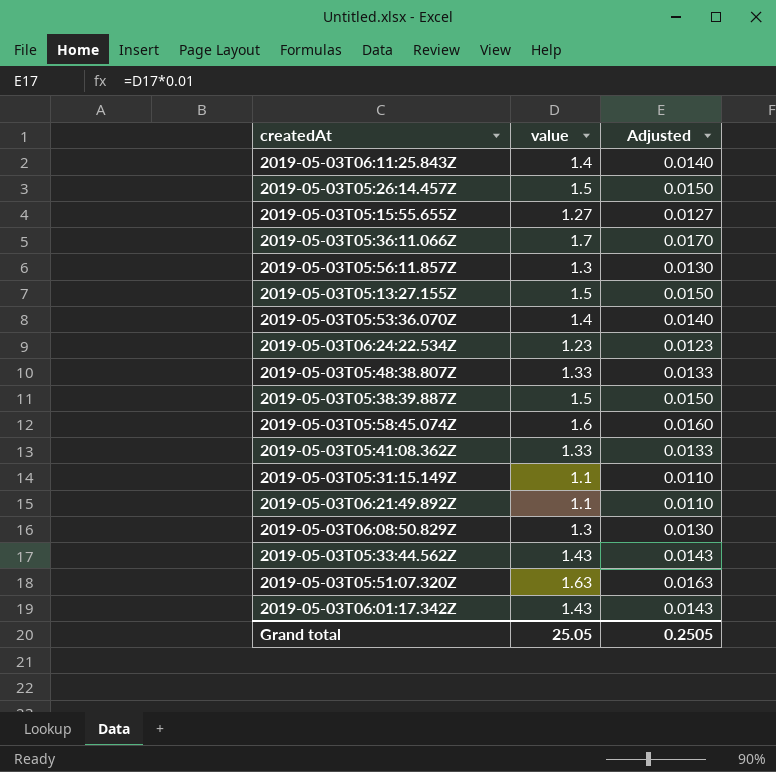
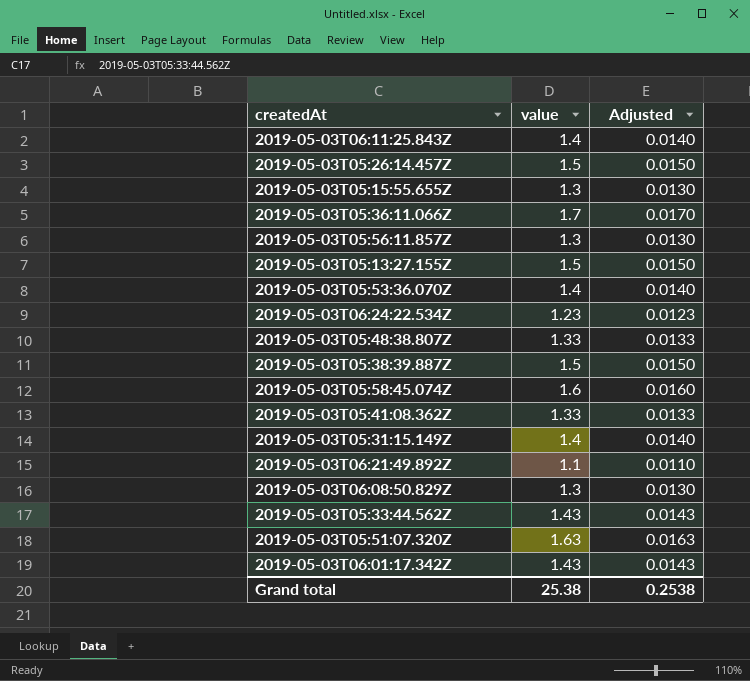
2019-05-03T05:15:55.655Z | value: 1.27 -> 1.3
2019-05-03T05:15:55.655Z | Adjusted: 0.0127 -> 0.0130
2019-05-03T05:31:15.149Z | value: 1.1 -> 1.4
2019-05-03T05:31:15.149Z | Adjusted: 0.0110 -> 0.0140
Grand total | value: 25.05 -> 25.38
Grand total | Adjusted: 0.2505 -> 0.2538

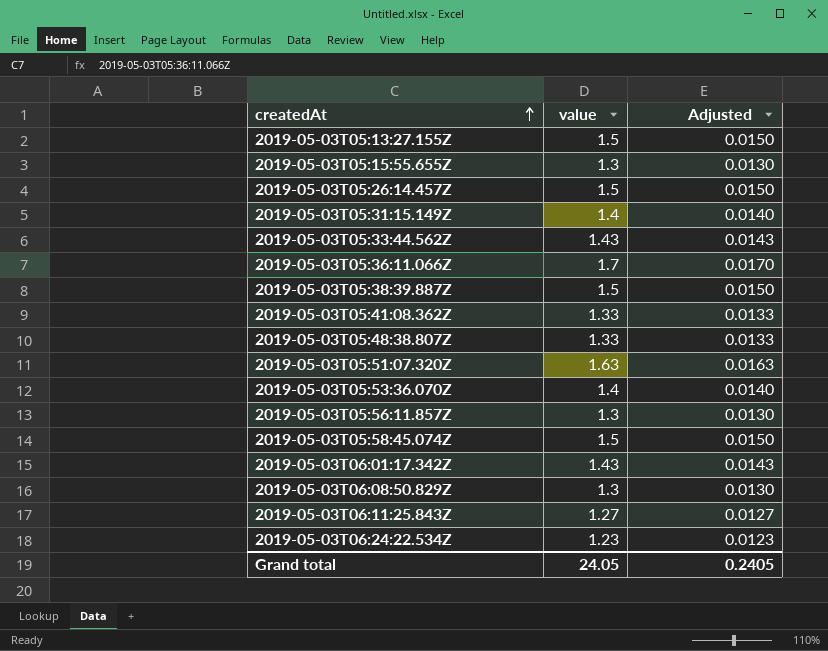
row order: none -> createdAt ascending
row 2019-05-03T06:21:49.892Z: 1.1 | 0.0110 -> none
2019-05-03T05:58:45.074Z | value: 1.6 -> 1.5
2019-05-03T05:58:45.074Z | Adjusted: 0.0160 -> 0.0150
2019-05-03T06:11:25.843Z | value: 1.4 -> 1.27
2019-05-03T06:11:25.843Z | Adjusted: 0.0140 -> 0.0127
Grand total | value: 25.38 -> 24.05
Grand total | Adjusted: 0.2538 -> 0.2405

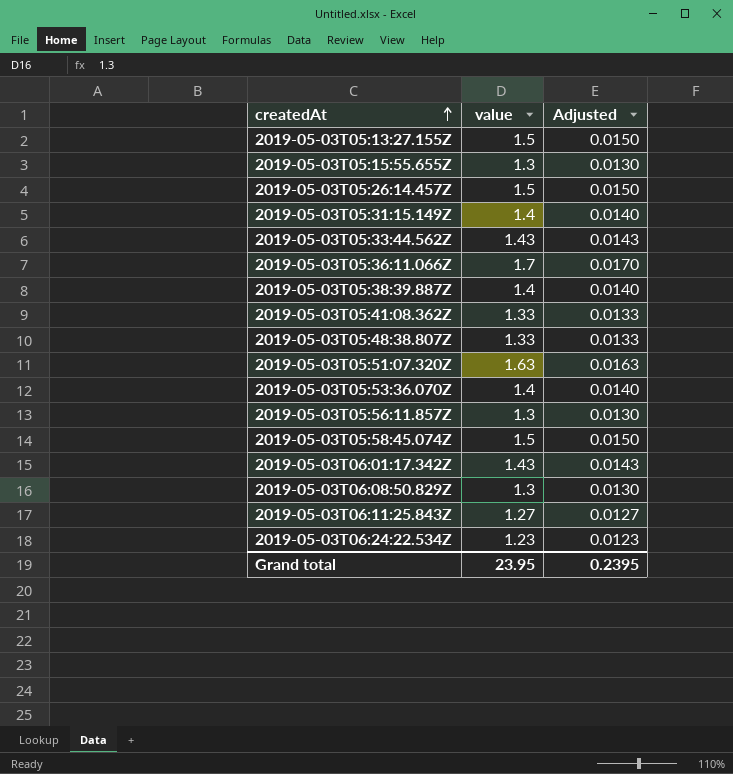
2019-05-03T05:38:39.887Z | value: 1.5 -> 1.4
2019-05-03T05:38:39.887Z | Adjusted: 0.0150 -> 0.0140
Grand total | value: 24.05 -> 23.95
Grand total | Adjusted: 0.2405 -> 0.2395

